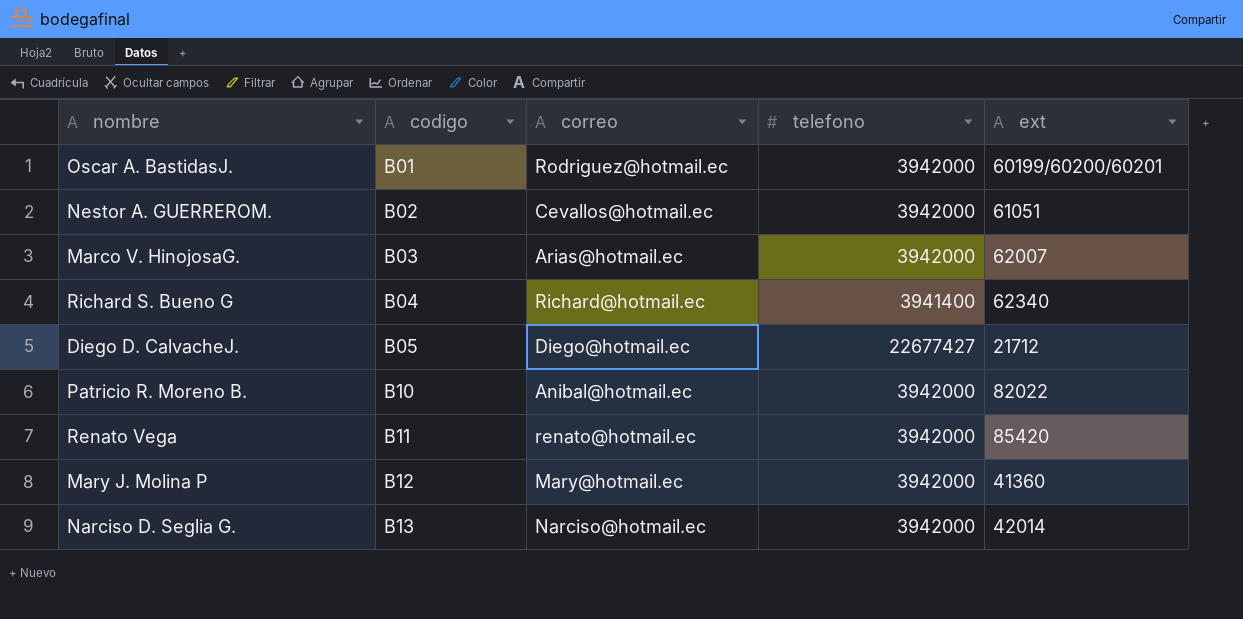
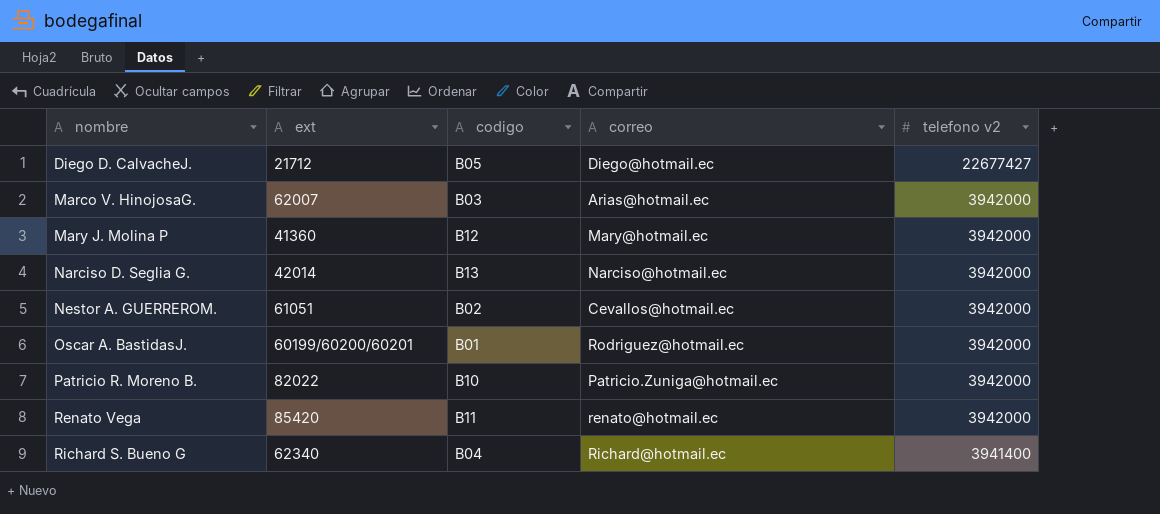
row order: codigo ascending -> nombre ascending
column ext | position: 5 -> 2
column name: telefono -> telefono v2
Patricio R. Moreno B. | correo: Anibal@hotmail.ec -> Patricio.Zuniga@hotmail.ec

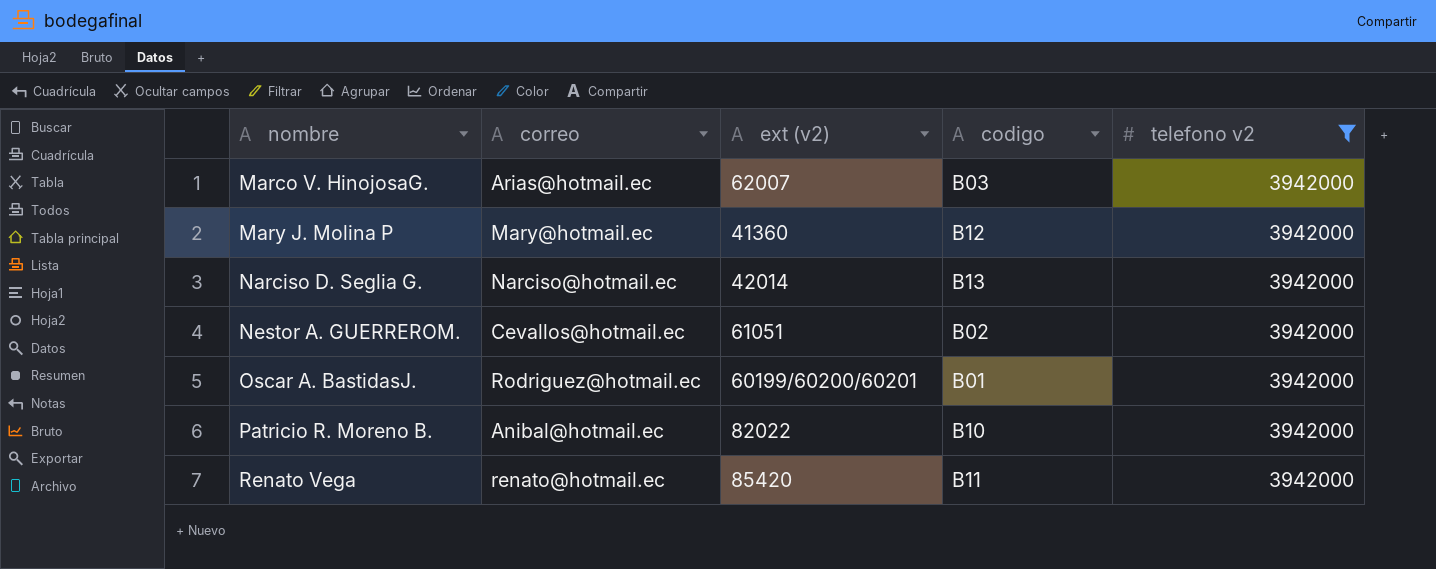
filter: none -> telefono v2 = 3942000
column correo | position: 4 -> 2
column name: ext -> ext (v2)
Patricio R. Moreno B. | correo: Patricio.Zuniga@hotmail.ec -> Anibal@hotmail.ec

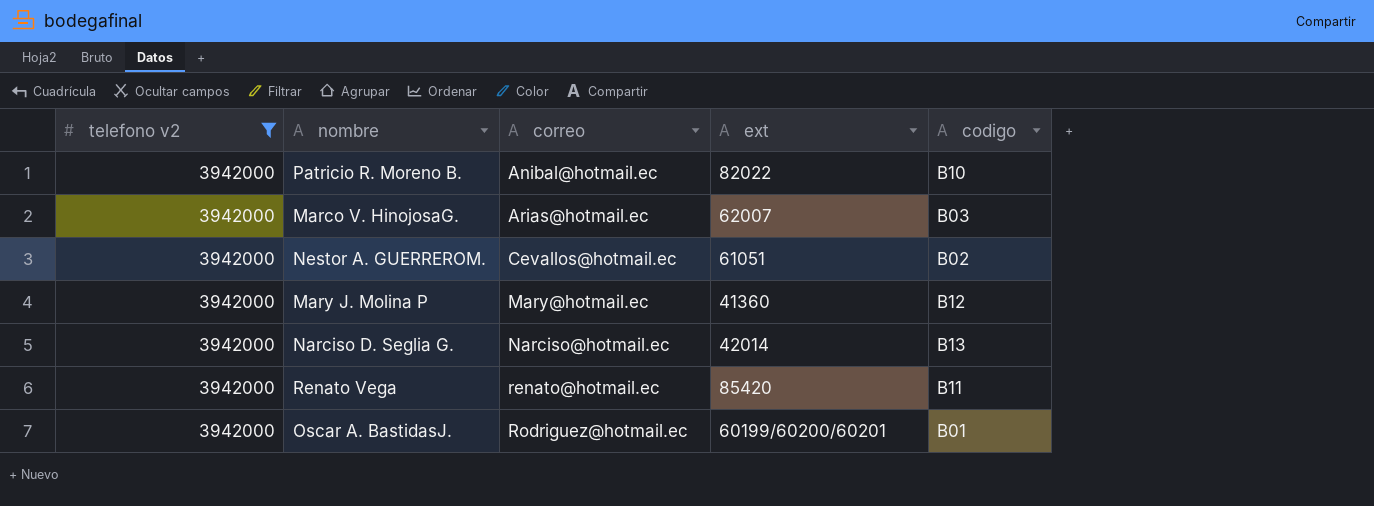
row order: nombre ascending -> correo ascending
column telefono v2 | position: 5 -> 1
column name: ext (v2) -> ext

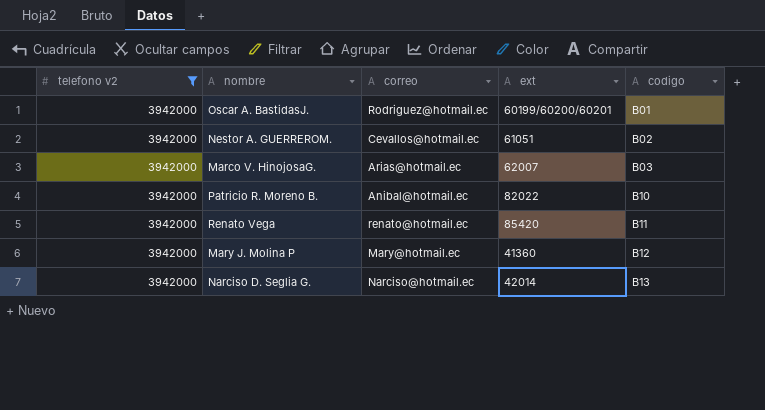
row order: correo ascending -> codigo ascending

